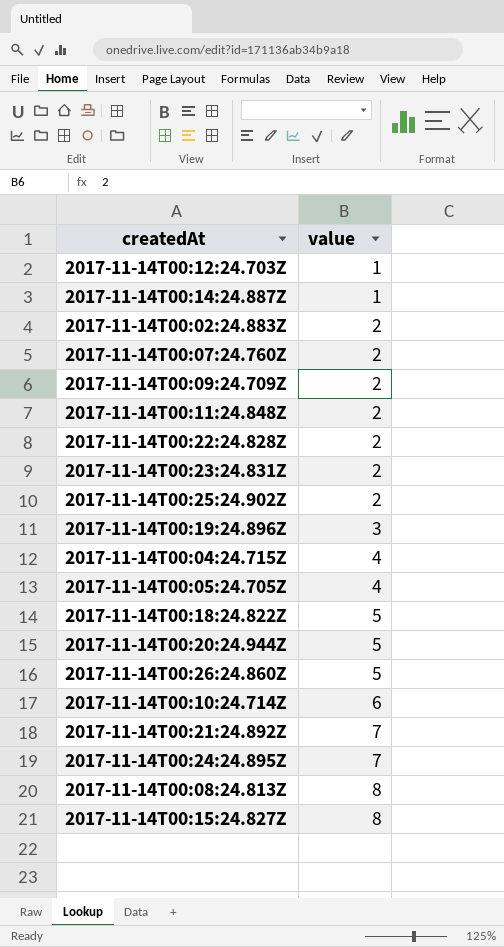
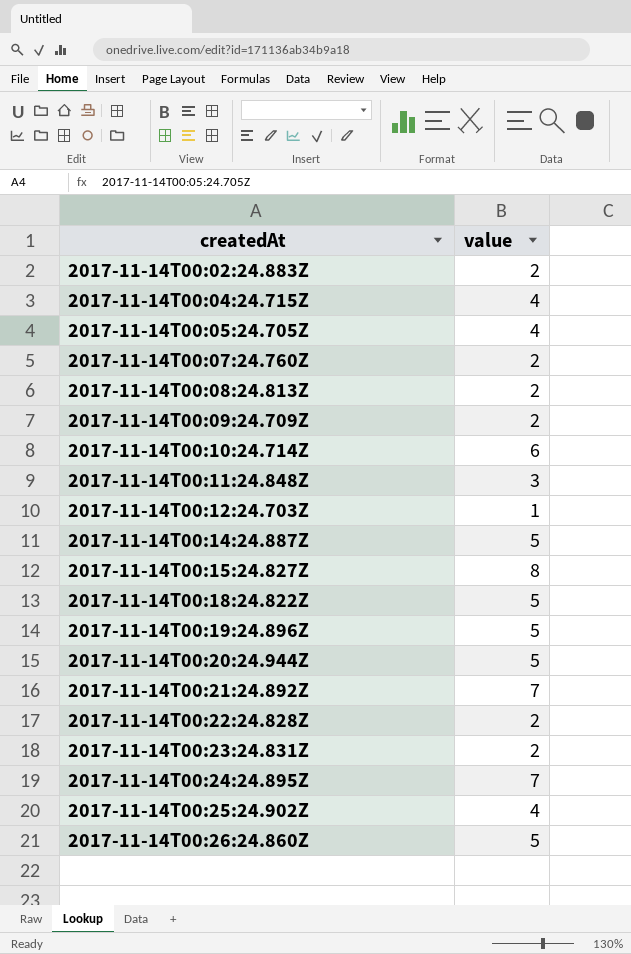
row order: value ascending -> createdAt ascending
2017-11-14T00:08:24.813Z | value: 8 -> 2
2017-11-14T00:11:24.848Z | value: 2 -> 3
2017-11-14T00:14:24.887Z | value: 1 -> 5
2017-11-14T00:19:24.896Z | value: 3 -> 5
2017-11-14T00:25:24.902Z | value: 2 -> 4

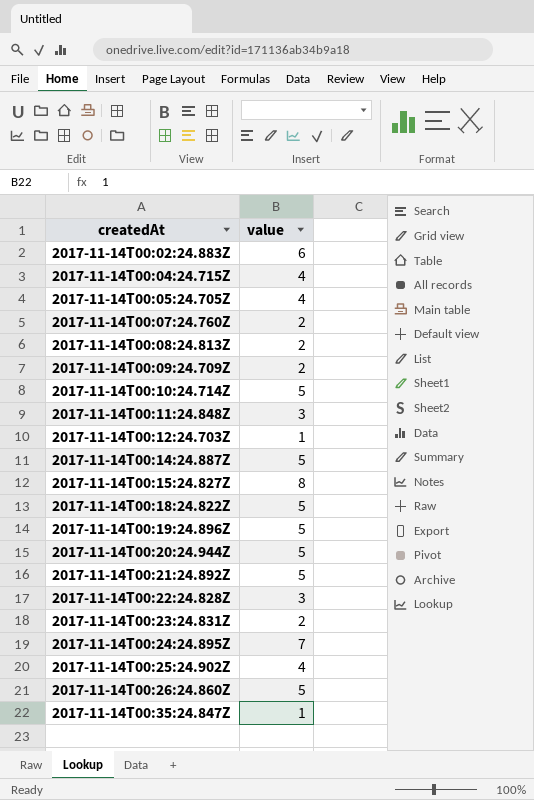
2017-11-14T00:02:24.883Z | value: 2 -> 6
2017-11-14T00:10:24.714Z | value: 6 -> 5
2017-11-14T00:21:24.892Z | value: 7 -> 5
2017-11-14T00:22:24.828Z | value: 2 -> 3
row 2017-11-14T00:35:24.847Z: none -> 1

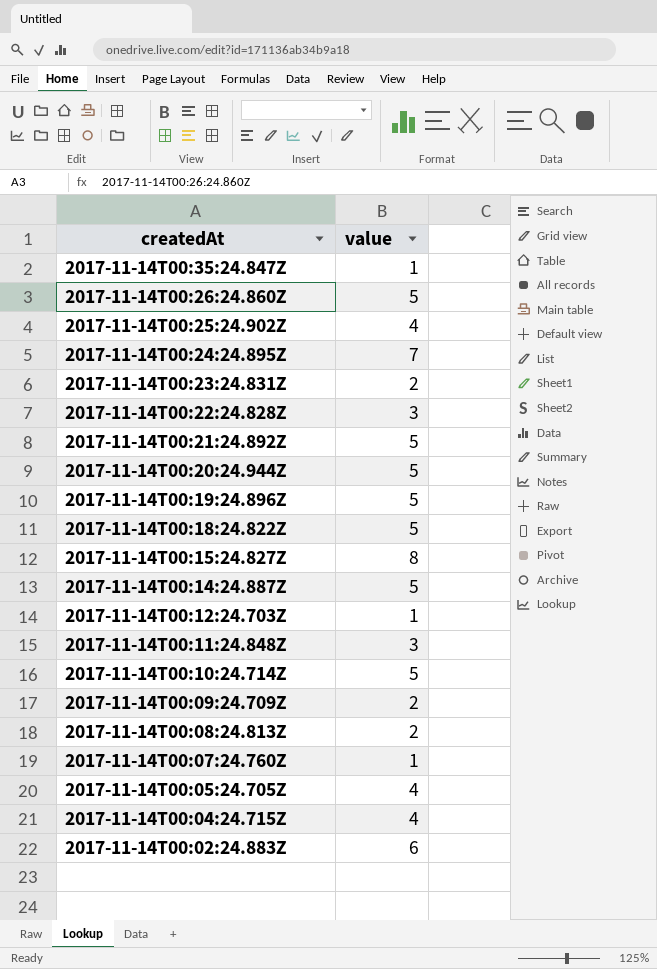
row order: createdAt ascending -> createdAt descending
2017-11-14T00:07:24.760Z | value: 2 -> 1

